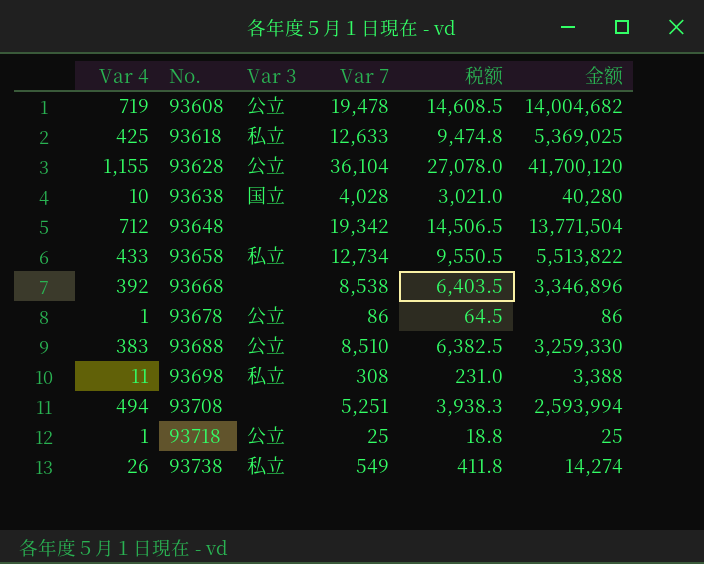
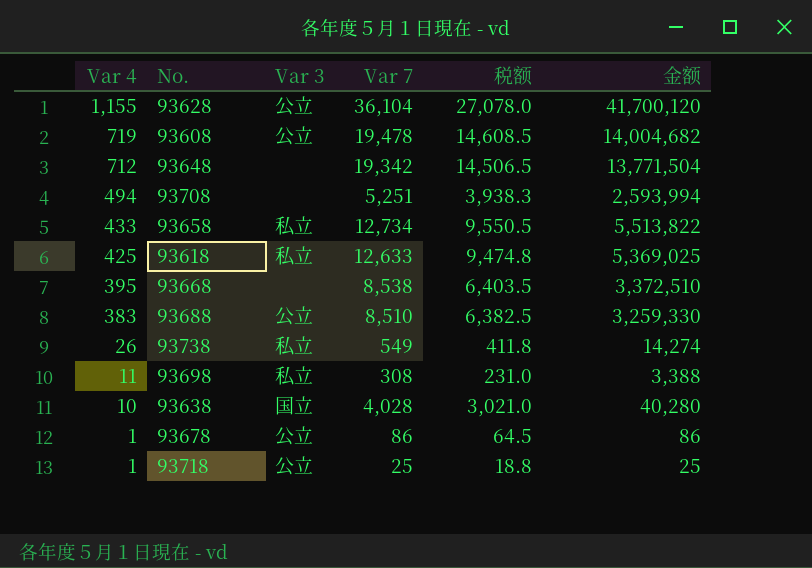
row order: No. ascending -> Var 4 descending
93668 | Var 4: 392 -> 395
93668 | 金额: 3,346,896 -> 3,372,510

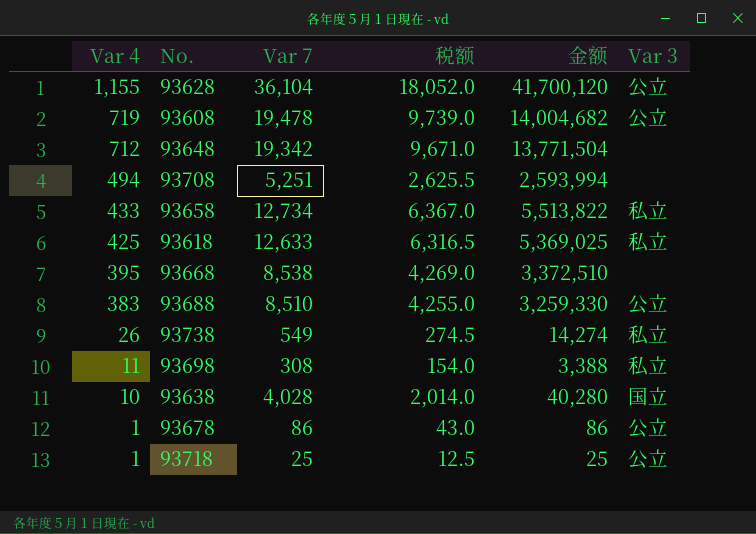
column 税额 | formula: [Var 7] * 0.75 -> [Var 7] * 0.5
column Var 3 | position: 3 -> 6

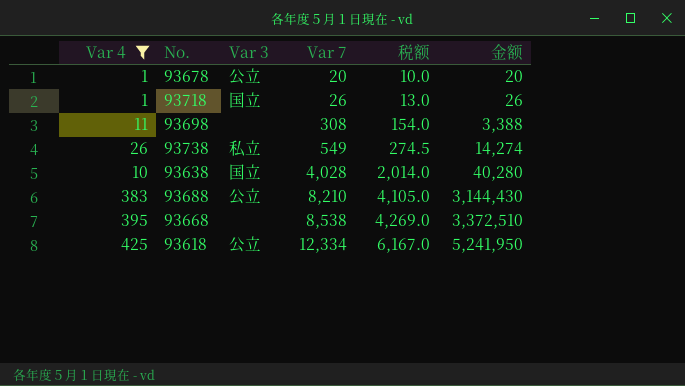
filter: none -> Var 4 <= 425
row order: Var 4 descending -> Var 7 ascending
column Var 3 | position: 6 -> 3
93678 | Var 7: 86 -> 20
93678 | 税额: 43.0 -> 10.0
93678 | 金额: 86 -> 20
93718 | Var 3: 公立 -> 国立
93718 | Var 7: 25 -> 26
93718 | 税额: 12.5 -> 13.0
93718 | 金额: 25 -> 26
93698 | Var 3: 私立 -> none
93688 | Var 7: 8,510 -> 8,210
93688 | 税额: 4,255.0 -> 4,105.0
93688 | 金额: 3,259,330 -> 3,144,430
93618 | Var 3: 私立 -> 公立
93618 | Var 7: 12,633 -> 12,334
93618 | 税额: 6,316.5 -> 6,167.0
93618 | 金额: 5,369,025 -> 5,241,950

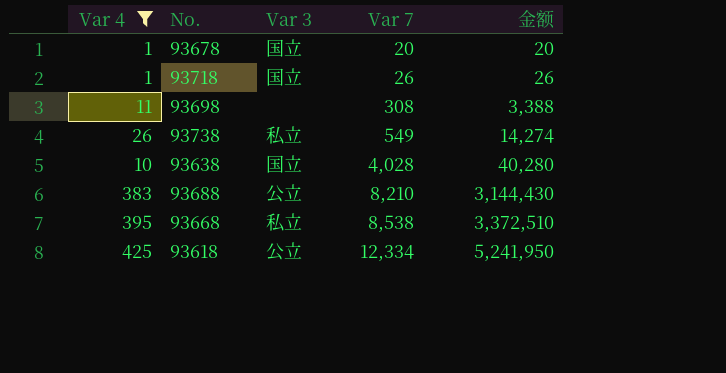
column 税额 | formula: [Var 7] * 0.5 -> none
93678 | Var 3: 公立 -> 国立
93668 | Var 3: none -> 私立

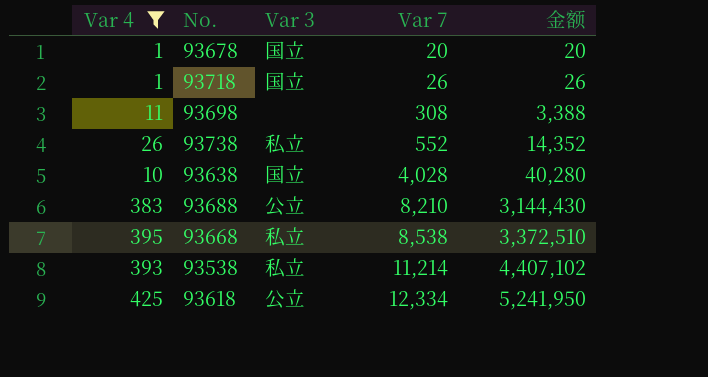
93738 | Var 7: 549 -> 552
93738 | 金额: 14,274 -> 14,352
row 93538: none -> 393 | 私立 | 11,214 | 4,407,102

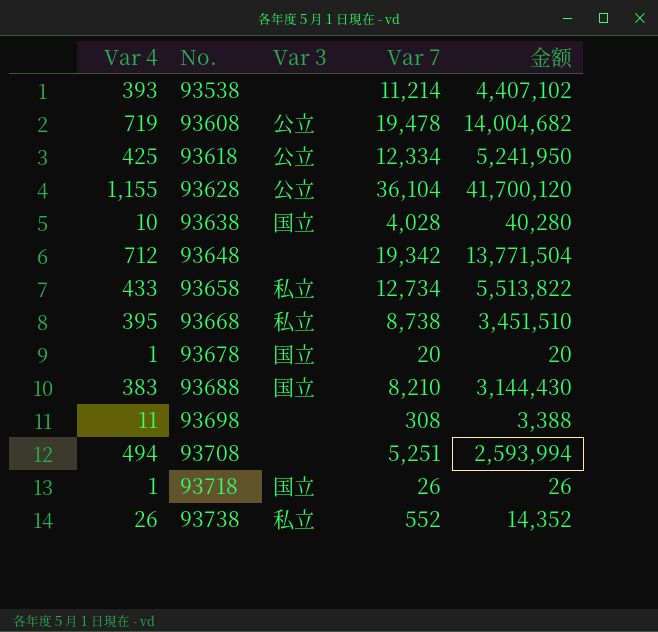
filter: Var 4 <= 425 -> none
row order: Var 7 ascending -> No. ascending
93538 | Var 3: 私立 -> none
93668 | Var 7: 8,538 -> 8,738
93668 | 金额: 3,372,510 -> 3,451,510
93688 | Var 3: 公立 -> 国立

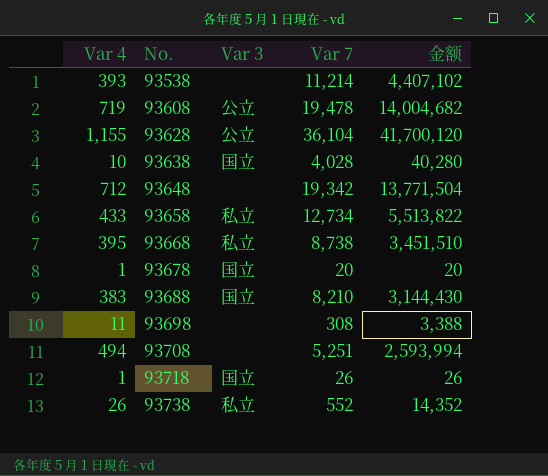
row 93618: 425 | 公立 | 12,334 | 5,241,950 -> none

